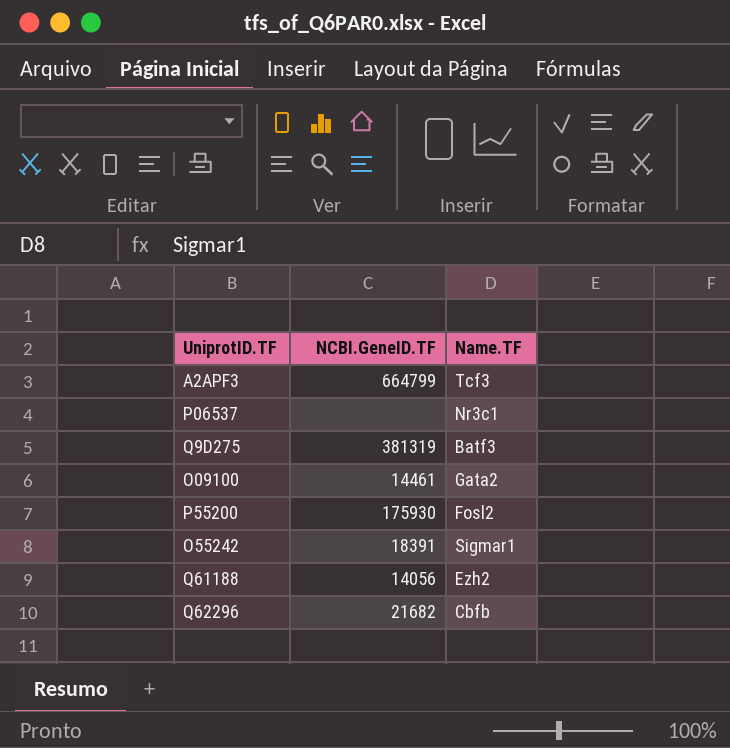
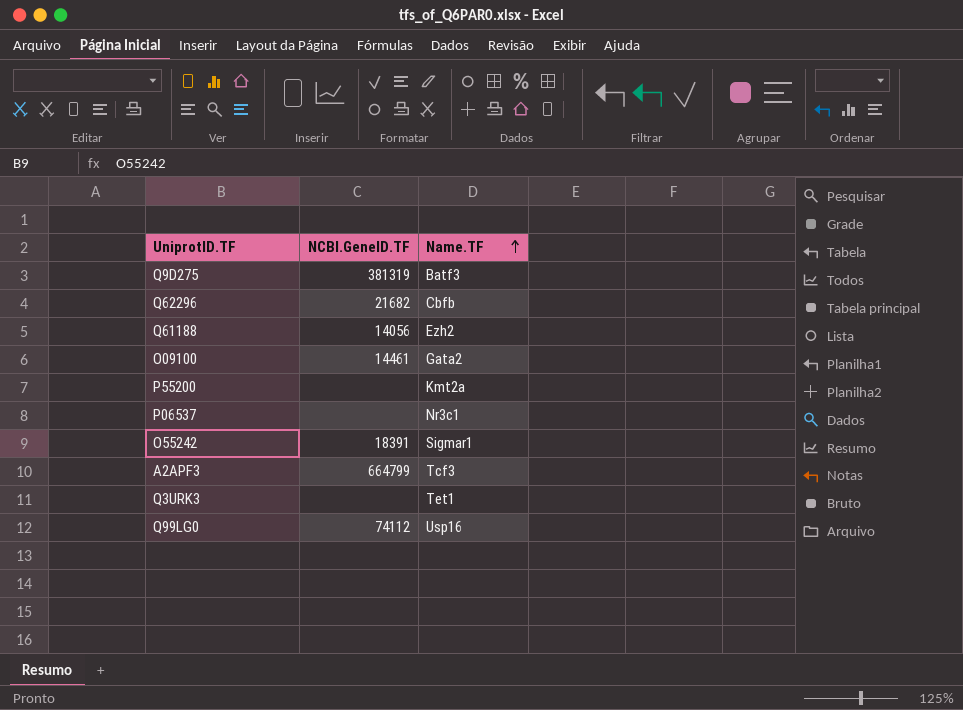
row order: none -> Name.TF ascending
P55200 | NCBI.GeneID.TF: 175930 -> none
P55200 | Name.TF: Fosl2 -> Kmt2a
row Q3URK3: none -> none | Tet1
row Q99LG0: none -> 74112 | Usp16

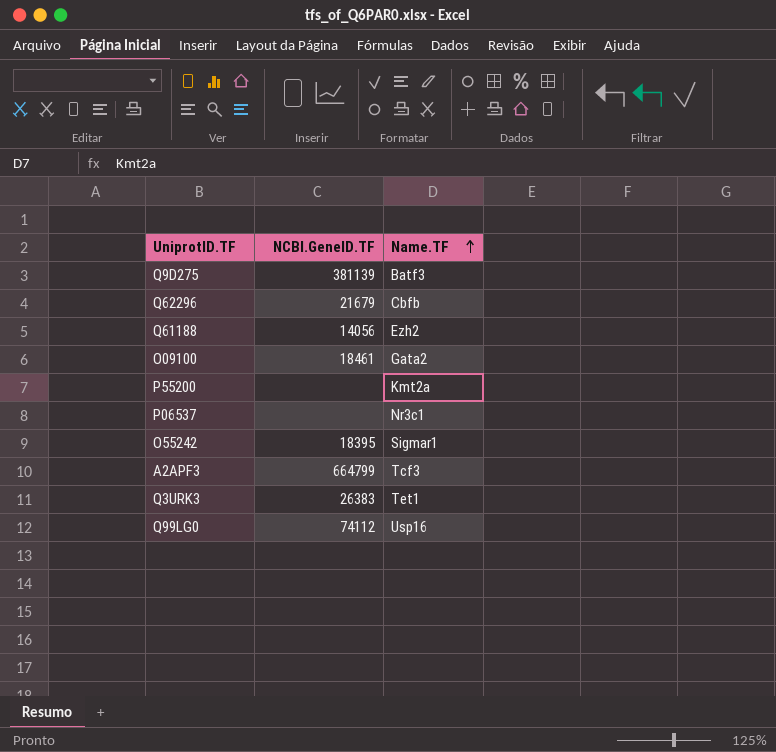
Q9D275 | NCBI.GeneID.TF: 381319 -> 381139
Q62296 | NCBI.GeneID.TF: 21682 -> 21679
O09100 | NCBI.GeneID.TF: 14461 -> 18461
O55242 | NCBI.GeneID.TF: 18391 -> 18395
Q3URK3 | NCBI.GeneID.TF: none -> 26383

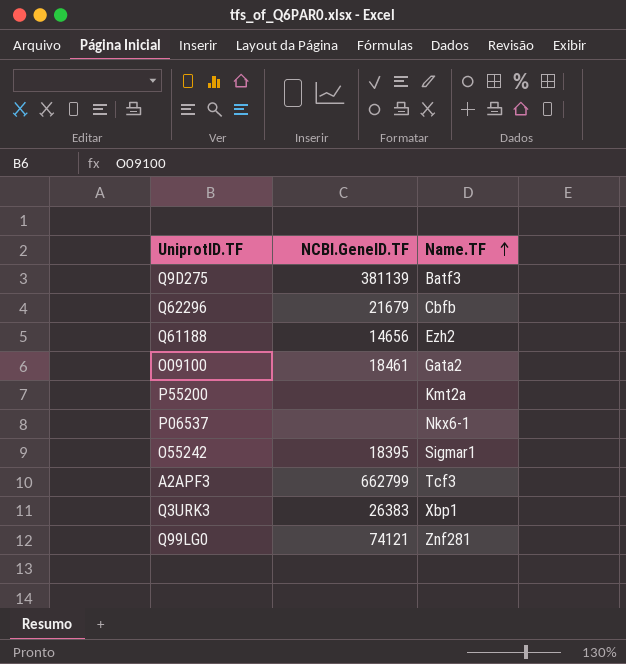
Q61188 | NCBI.GeneID.TF: 14056 -> 14656
P06537 | Name.TF: Nr3c1 -> Nkx6-1
A2APF3 | NCBI.GeneID.TF: 664799 -> 662799
Q3URK3 | Name.TF: Tet1 -> Xbp1
Q99LG0 | NCBI.GeneID.TF: 74112 -> 74121
Q99LG0 | Name.TF: Usp16 -> Znf281

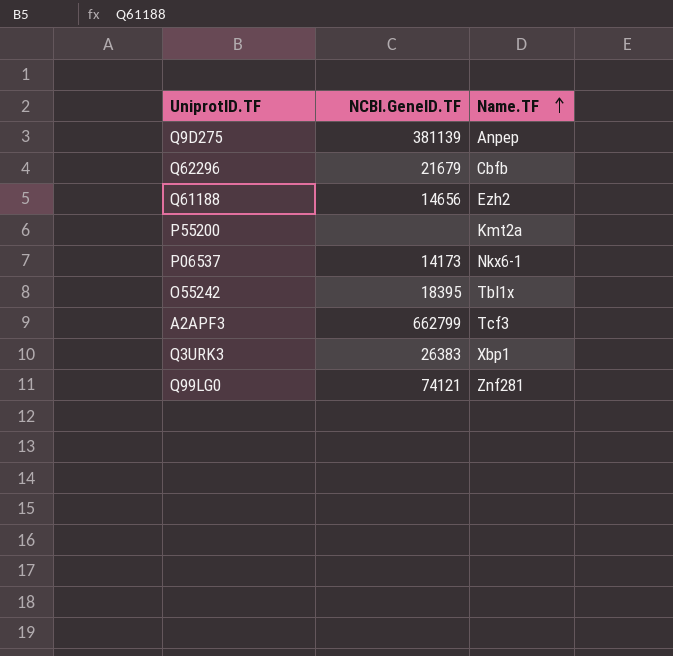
row O09100: 18461 | Gata2 -> none
Q9D275 | Name.TF: Batf3 -> Anpep
P06537 | NCBI.GeneID.TF: none -> 14173
O55242 | Name.TF: Sigmar1 -> Tbl1x

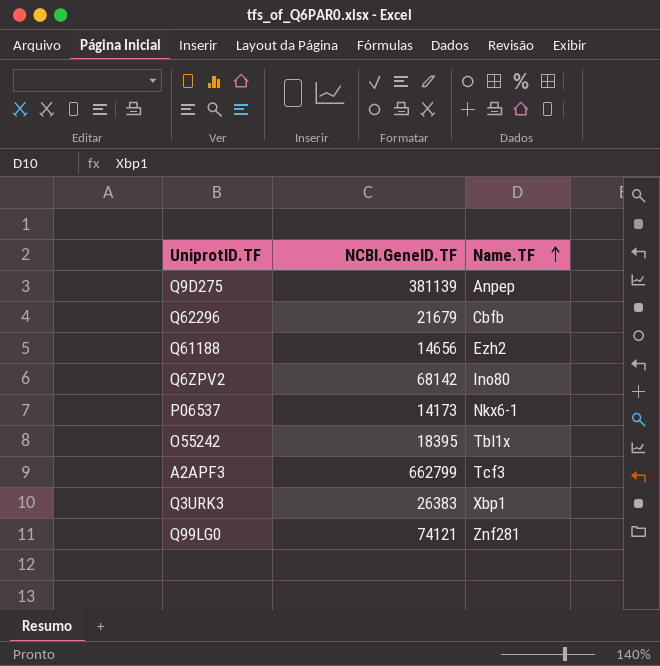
row P55200: none | Kmt2a -> none
row Q6ZPV2: none -> 68142 | Ino80

